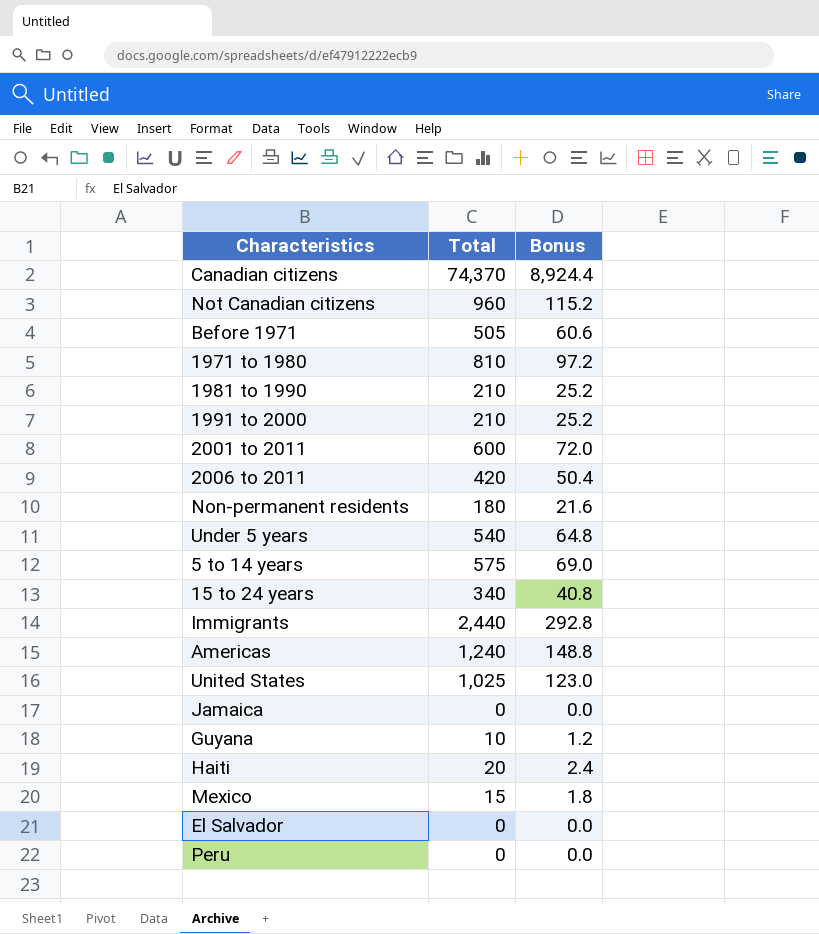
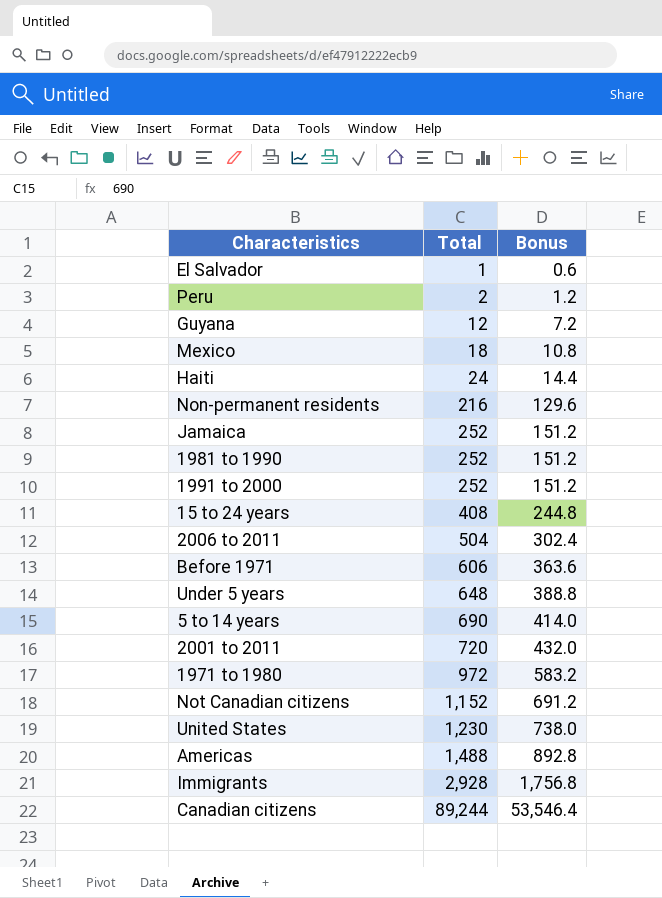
row order: none -> Total ascending
column Bonus | formula: [Total] * 0.12 -> [Total] * 0.6
El Salvador | Total: 0 -> 1
Peru | Total: 0 -> 2
Guyana | Total: 10 -> 12
Mexico | Total: 15 -> 18
Haiti | Total: 20 -> 24
Non-permanent residents | Total: 180 -> 216
Jamaica | Total: 0 -> 252
1981 to 1990 | Total: 210 -> 252
1991 to 2000 | Total: 210 -> 252
15 to 24 years | Total: 340 -> 408
2006 to 2011 | Total: 420 -> 504
Before 1971 | Total: 505 -> 606
Under 5 years | Total: 540 -> 648
5 to 14 years | Total: 575 -> 690
2001 to 2011 | Total: 600 -> 720
1971 to 1980 | Total: 810 -> 972
Not Canadian citizens | Total: 960 -> 1,152
United States | Total: 1,025 -> 1,230
Americas | Total: 1,240 -> 1,488
Immigrants | Total: 2,440 -> 2,928
Canadian citizens | Total: 74,370 -> 89,244

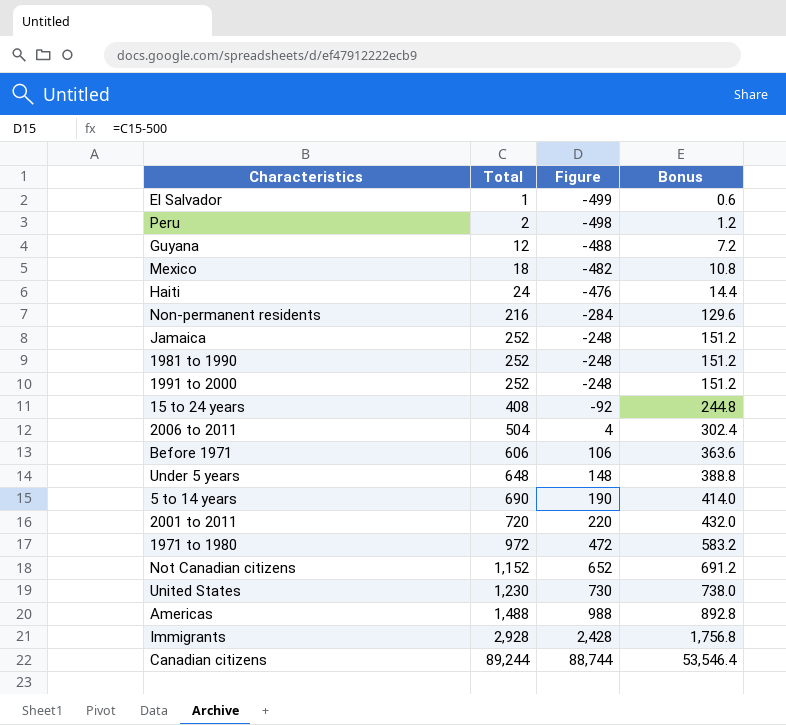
column Figure | formula: none -> [Total] - 500

